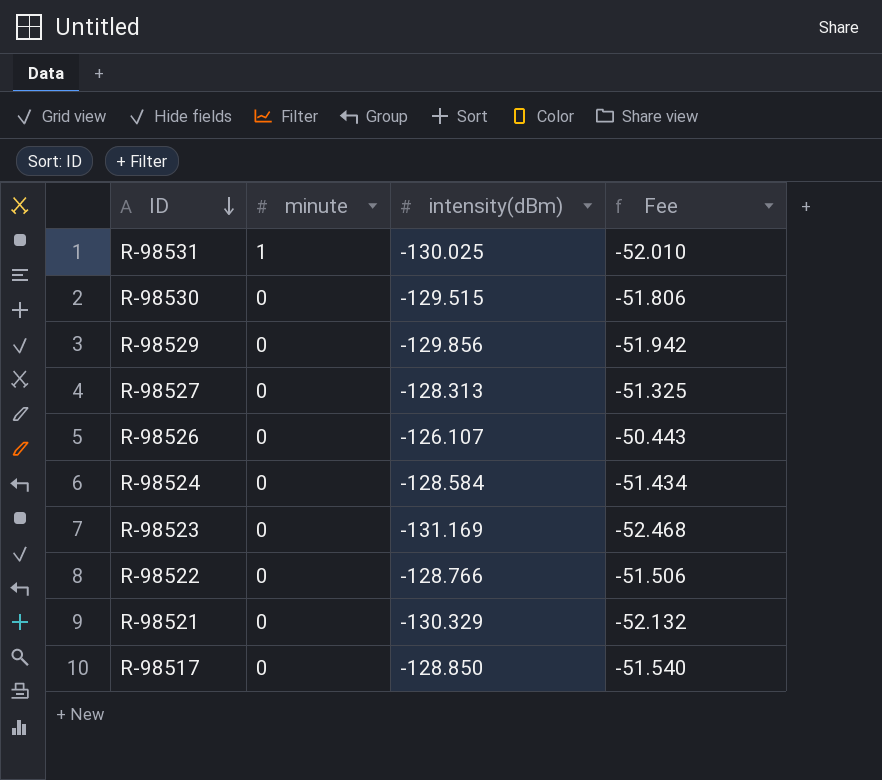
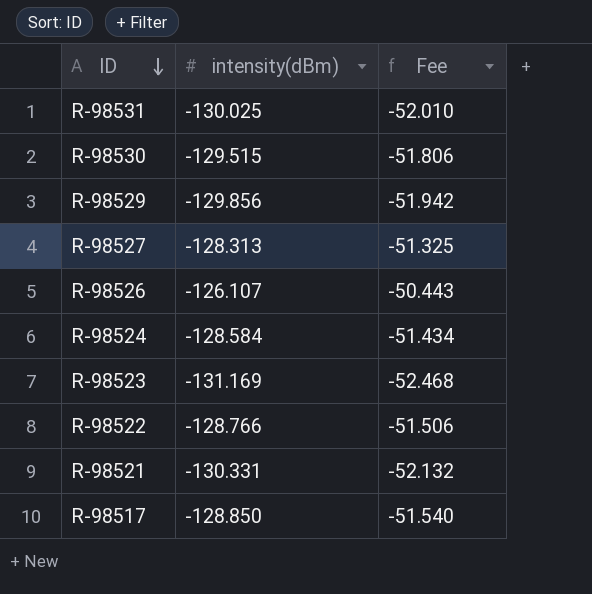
column minute | position: 2 -> none
R-98521 | intensity(dBm): -130.329 -> -130.331

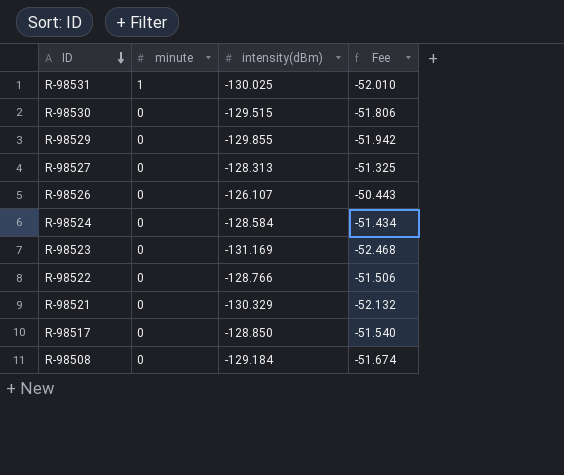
column minute | position: none -> 2
R-98529 | intensity(dBm): -129.856 -> -129.855
R-98521 | intensity(dBm): -130.331 -> -130.329
row R-98508: none -> 0 | -129.184 | -51.674

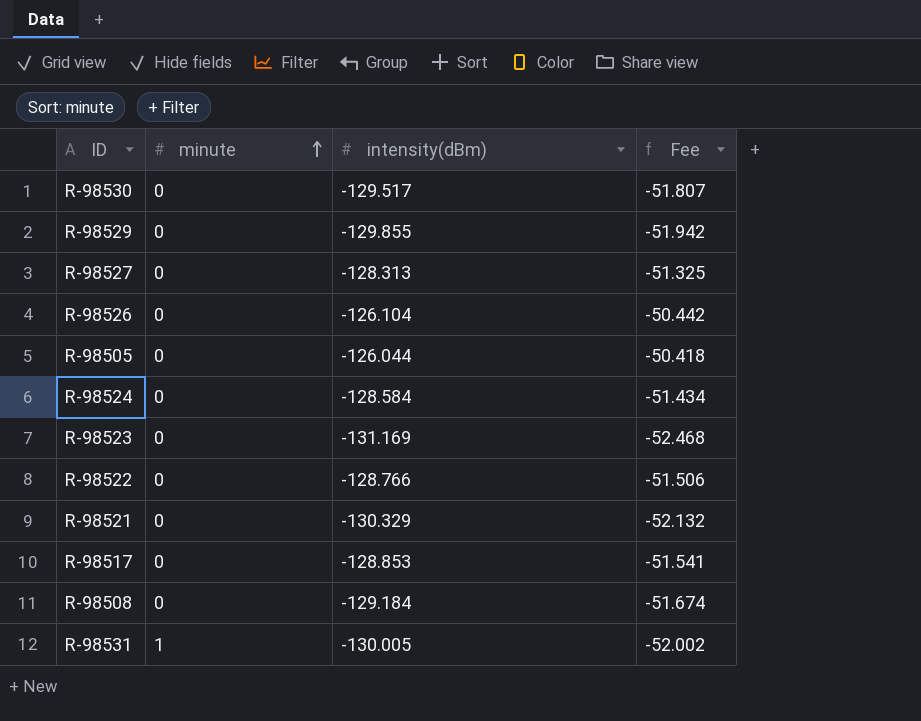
row order: ID descending -> minute ascending
R-98530 | intensity(dBm): -129.515 -> -129.517
R-98530 | Fee: -51.806 -> -51.807
R-98526 | intensity(dBm): -126.107 -> -126.104
R-98526 | Fee: -50.443 -> -50.442
row R-98505: none -> 0 | -126.044 | -50.418
R-98517 | intensity(dBm): -128.850 -> -128.853
R-98517 | Fee: -51.540 -> -51.541
R-98531 | intensity(dBm): -130.025 -> -130.005
R-98531 | Fee: -52.010 -> -52.002

